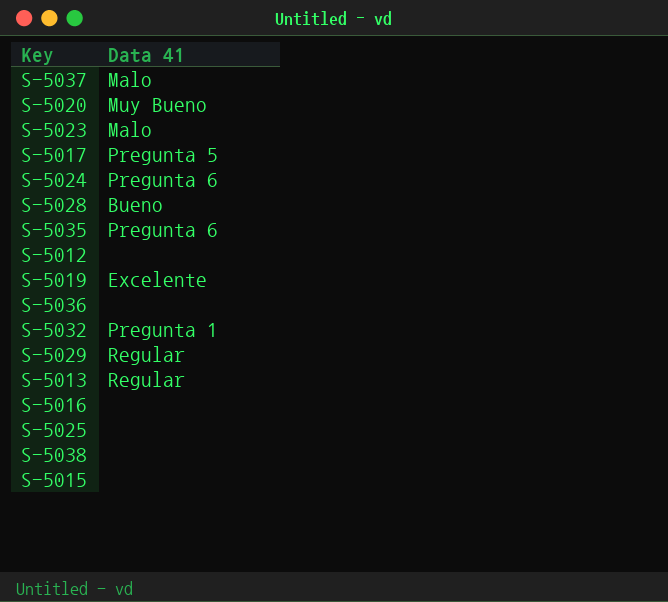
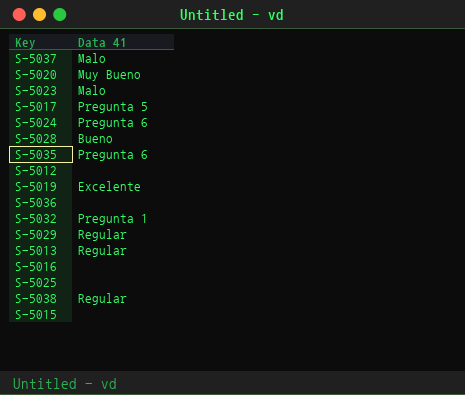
S-5038 | Data 41: none -> Regular

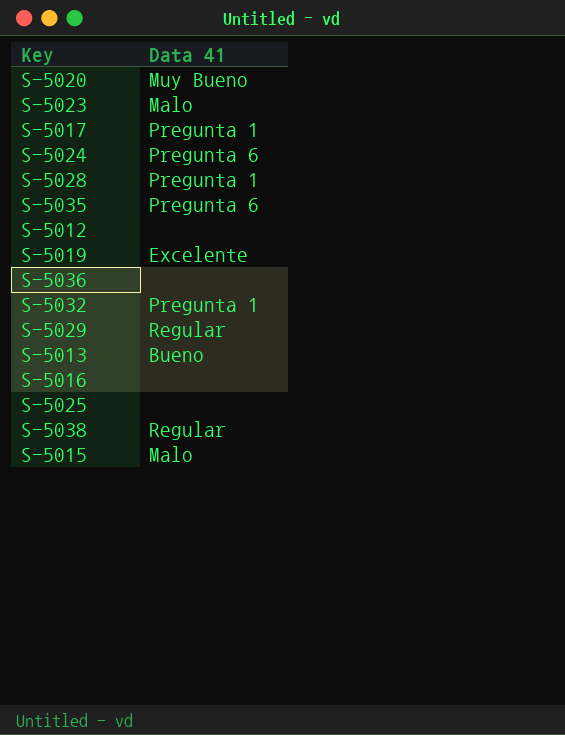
row S-5037: Malo -> none
S-5017 | Data 41: Pregunta 5 -> Pregunta 1
S-5028 | Data 41: Bueno -> Pregunta 1
S-5013 | Data 41: Regular -> Bueno
S-5015 | Data 41: none -> Malo

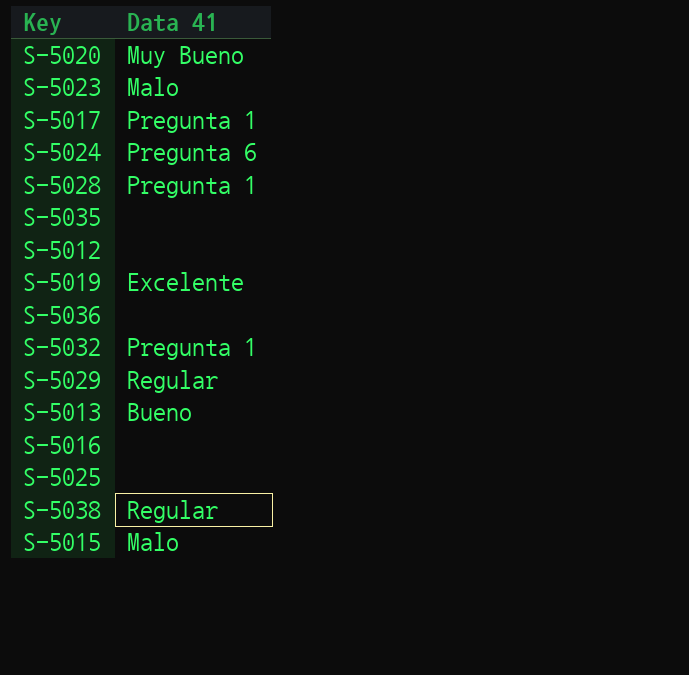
S-5035 | Data 41: Pregunta 6 -> none

